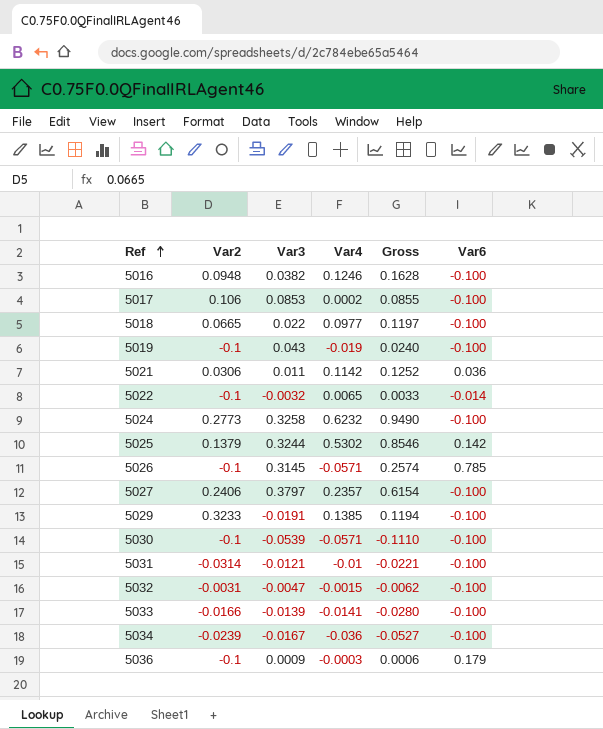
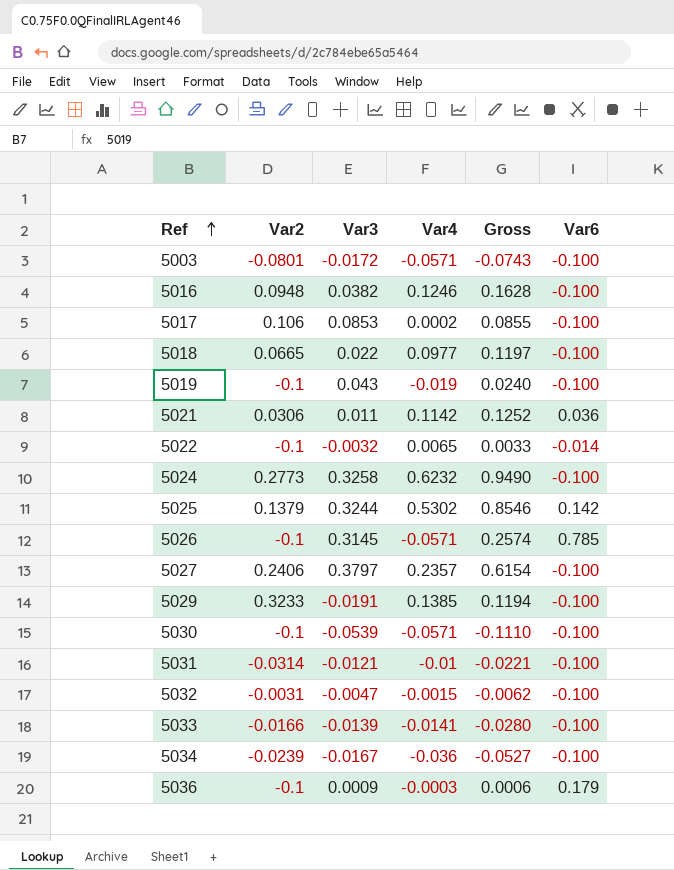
row 5003: none -> -0.0801 | -0.0172 | -0.0571 | -0.0743 | -0.100

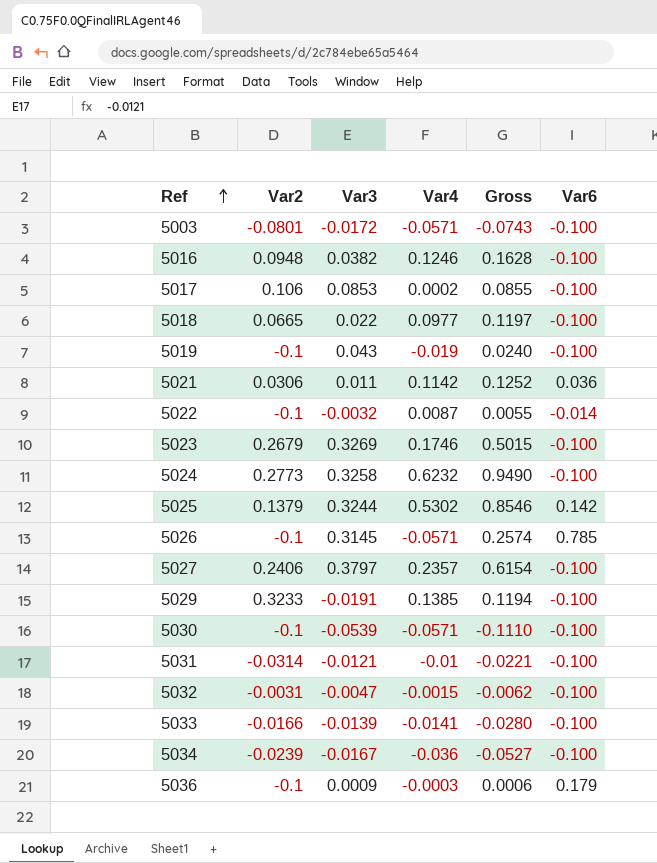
5022 | Var4: 0.0065 -> 0.0087
5022 | Gross: 0.0033 -> 0.0055
row 5023: none -> 0.2679 | 0.3269 | 0.1746 | 0.5015 | -0.100

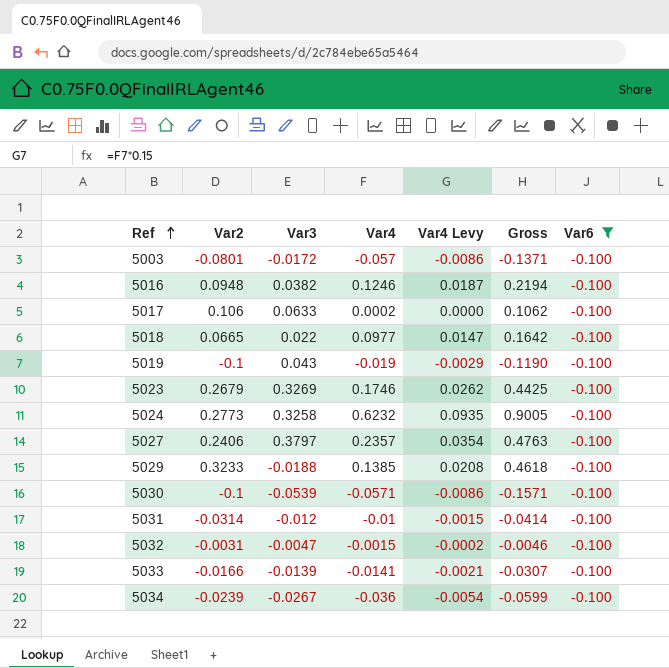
filter: none -> Var6 = -0.100
column Var4 Levy | formula: none -> [Var4] * 0.15
column Gross | formula: [Var3] + [Var4] -> [Var2] + [Var4]
5003 | Var4: -0.0571 -> -0.057
5017 | Var3: 0.0853 -> 0.0633
5029 | Var3: -0.0191 -> -0.0188
5031 | Var3: -0.0121 -> -0.012
5034 | Var3: -0.0167 -> -0.0267

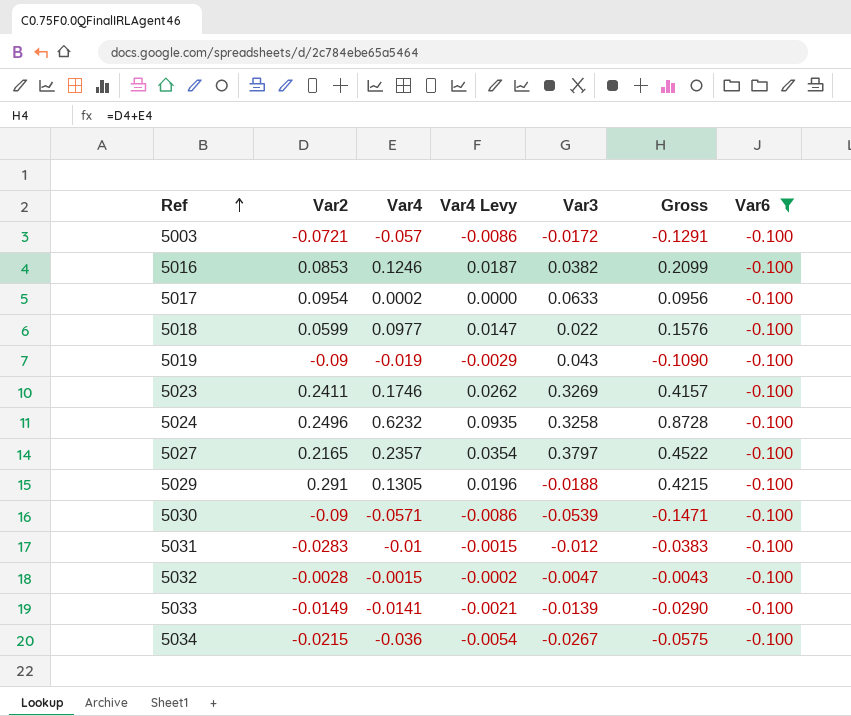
column Var3 | position: 3 -> 5
5003 | Var2: -0.0801 -> -0.0721
5003 | Gross: -0.1371 -> -0.1291
5016 | Var2: 0.0948 -> 0.0853
5016 | Gross: 0.2194 -> 0.2099
5017 | Var2: 0.106 -> 0.0954
5017 | Gross: 0.1062 -> 0.0956
5018 | Var2: 0.0665 -> 0.0599
5018 | Gross: 0.1642 -> 0.1576
5019 | Var2: -0.1 -> -0.09
5019 | Gross: -0.1190 -> -0.1090
5023 | Var2: 0.2679 -> 0.2411
5023 | Gross: 0.4425 -> 0.4157
5024 | Var2: 0.2773 -> 0.2496
5024 | Gross: 0.9005 -> 0.8728
5027 | Var2: 0.2406 -> 0.2165
5027 | Gross: 0.4763 -> 0.4522
5029 | Var2: 0.3233 -> 0.291
5029 | Var4: 0.1385 -> 0.1305
5029 | Var4 Levy: 0.0208 -> 0.0196
5029 | Gross: 0.4618 -> 0.4215
5030 | Var2: -0.1 -> -0.09
5030 | Gross: -0.1571 -> -0.1471
5031 | Var2: -0.0314 -> -0.0283
5031 | Gross: -0.0414 -> -0.0383
5032 | Var2: -0.0031 -> -0.0028
5032 | Gross: -0.0046 -> -0.0043
5033 | Var2: -0.0166 -> -0.0149
5033 | Gross: -0.0307 -> -0.0290
5034 | Var2: -0.0239 -> -0.0215
5034 | Gross: -0.0599 -> -0.0575

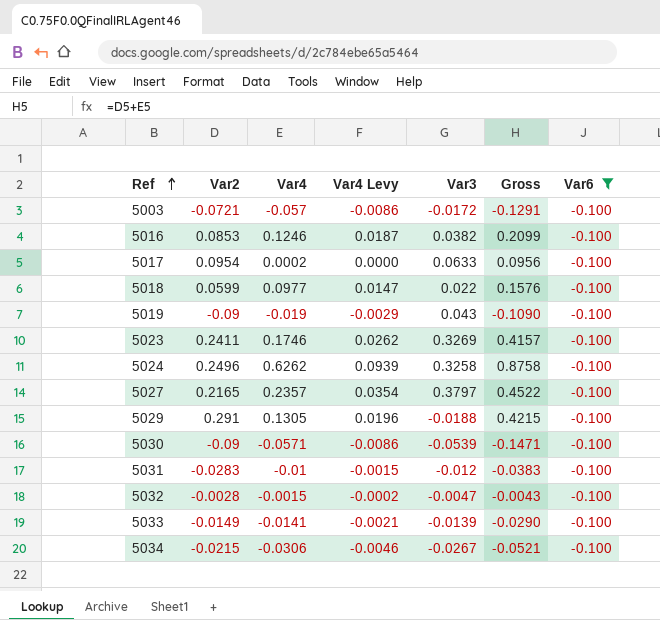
5024 | Var4: 0.6232 -> 0.6262
5024 | Var4 Levy: 0.0935 -> 0.0939
5024 | Gross: 0.8728 -> 0.8758
5034 | Var4: -0.036 -> -0.0306
5034 | Var4 Levy: -0.0054 -> -0.0046
5034 | Gross: -0.0575 -> -0.0521

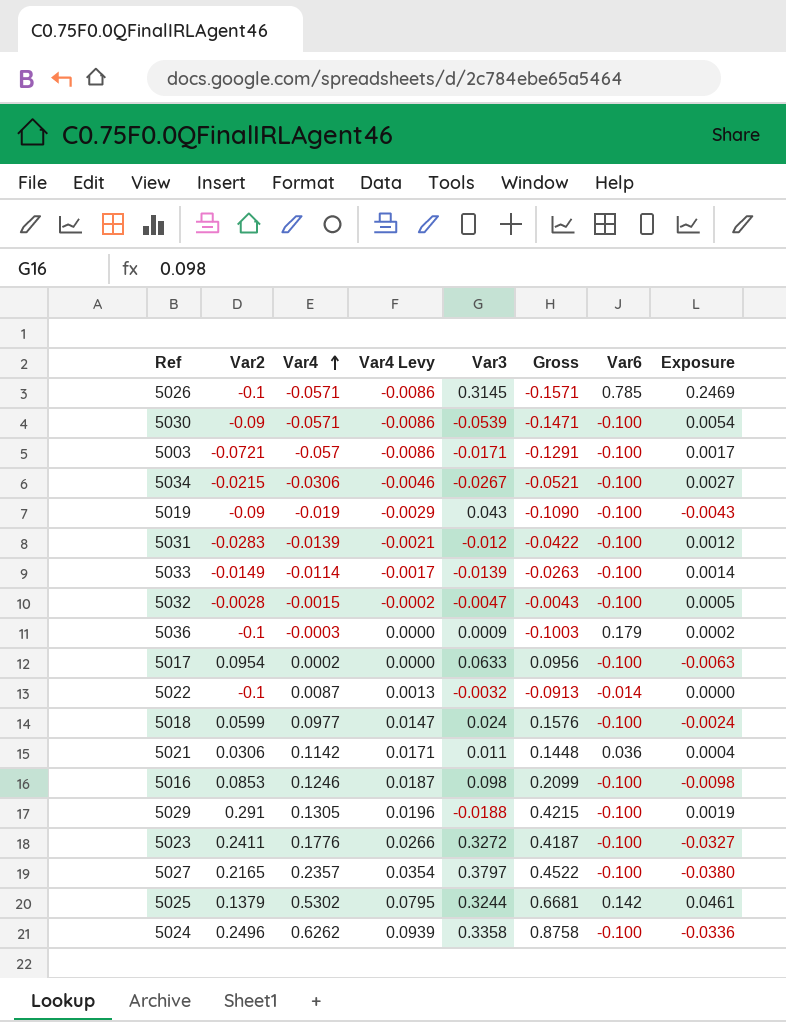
filter: Var6 = -0.100 -> none
row order: Ref ascending -> Var4 ascending
column Exposure | formula: none -> [Var3] * [Var6]
5003 | Var3: -0.0172 -> -0.0171
5031 | Var4: -0.01 -> -0.0139
5031 | Var4 Levy: -0.0015 -> -0.0021
5031 | Gross: -0.0383 -> -0.0422
5033 | Var4: -0.0141 -> -0.0114
5033 | Var4 Levy: -0.0021 -> -0.0017
5033 | Gross: -0.0290 -> -0.0263
5018 | Var3: 0.022 -> 0.024
5016 | Var3: 0.0382 -> 0.098
5023 | Var4: 0.1746 -> 0.1776
5023 | Var4 Levy: 0.0262 -> 0.0266
5023 | Var3: 0.3269 -> 0.3272
5023 | Gross: 0.4157 -> 0.4187
5024 | Var3: 0.3258 -> 0.3358

